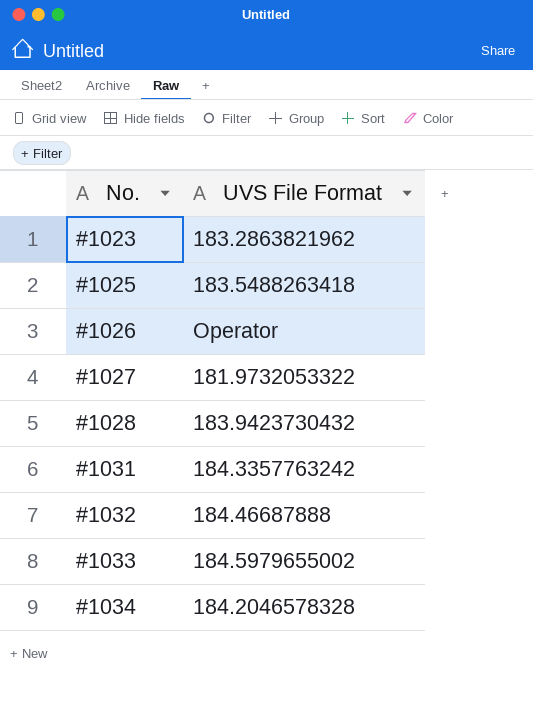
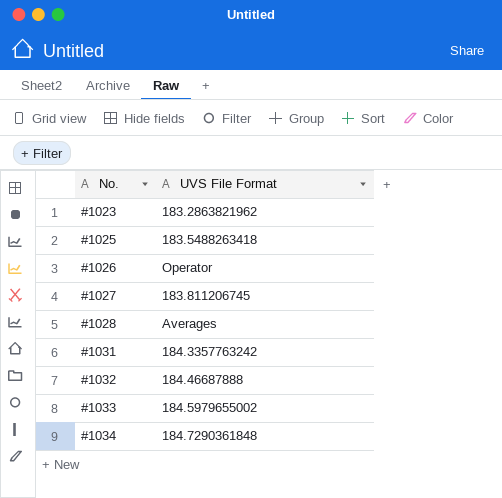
#1027 | UVS File Format: 181.9732053322 -> 183.811206745
#1028 | UVS File Format: 183.9423730432 -> Averages
#1034 | UVS File Format: 184.2046578328 -> 184.7290361848

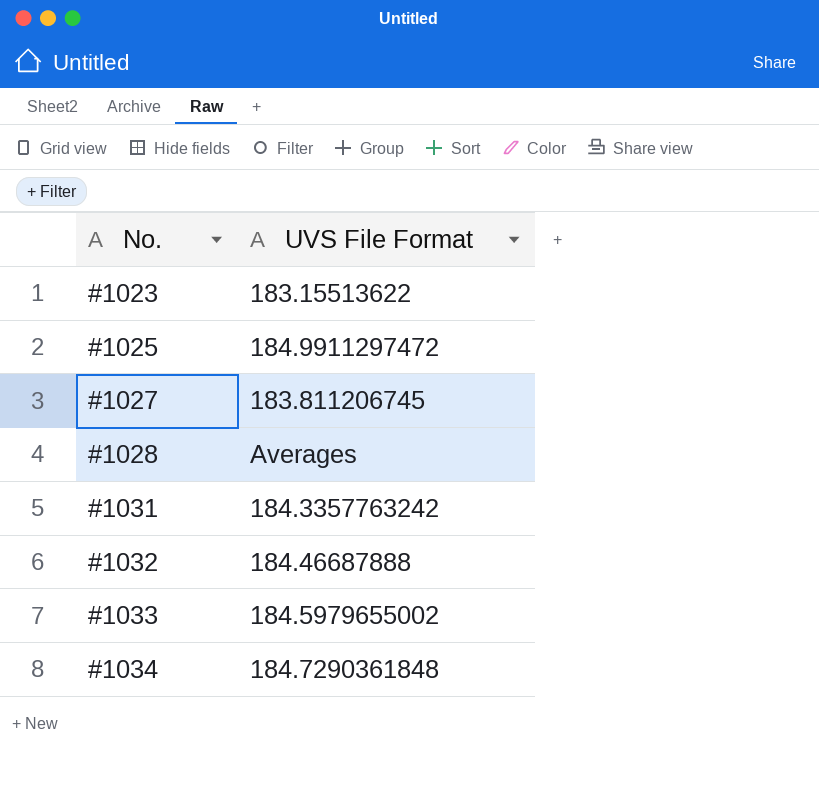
row #1026: Operator -> none
#1023 | UVS File Format: 183.2863821962 -> 183.15513622
#1025 | UVS File Format: 183.5488263418 -> 184.9911297472

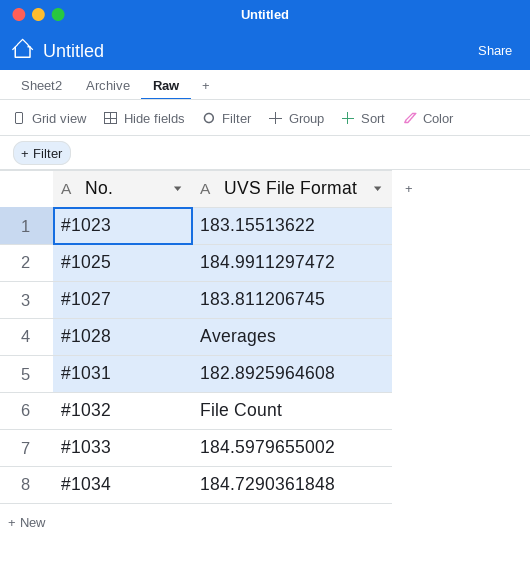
#1031 | UVS File Format: 184.3357763242 -> 182.8925964608
#1032 | UVS File Format: 184.46687888 -> File Count

